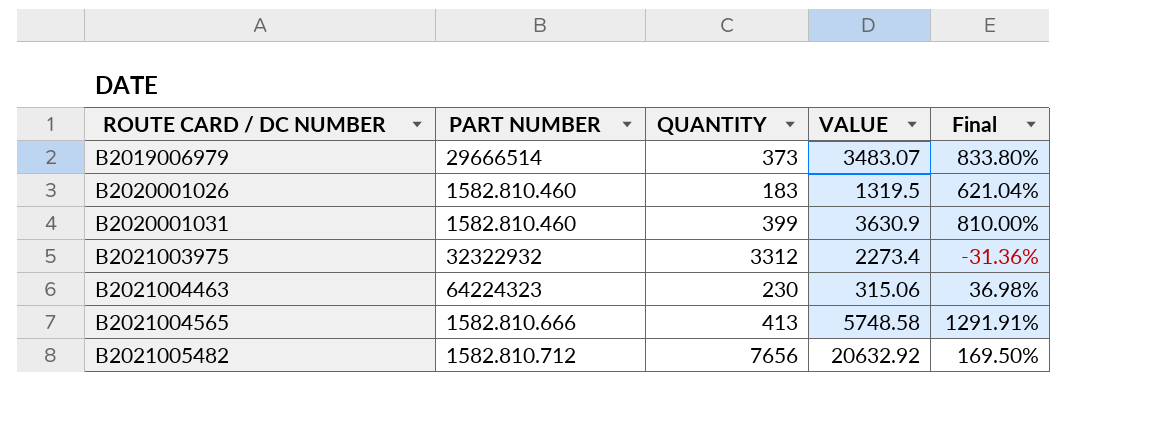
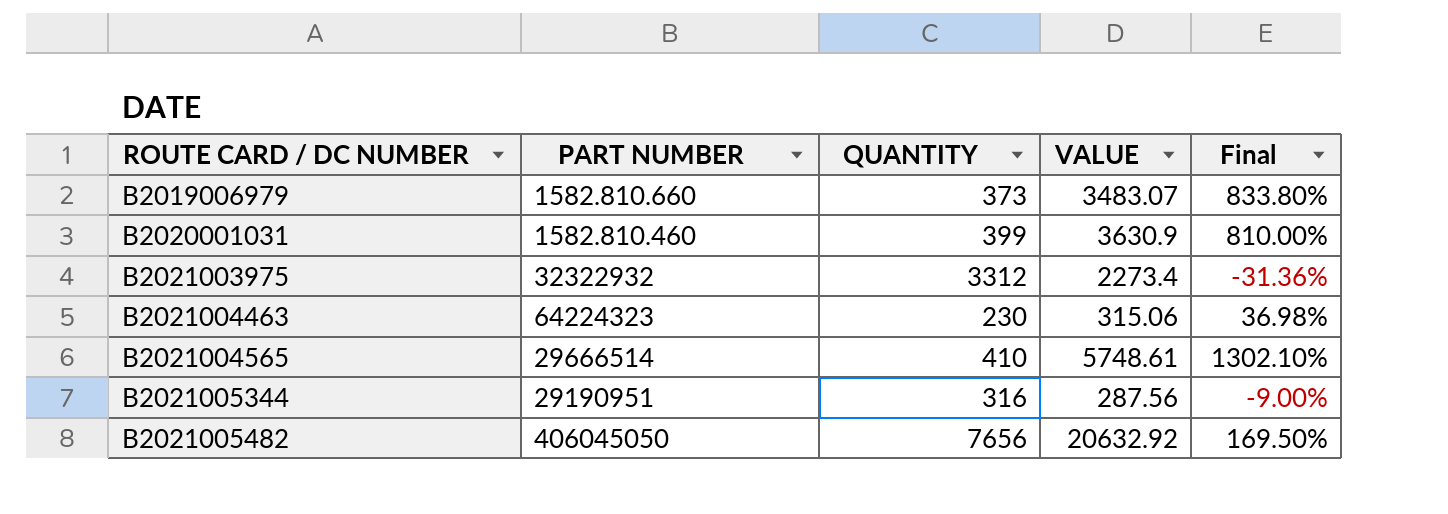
row B2020001026: 1582.810.460 | 183 | 1319.5 | 621.04% -> none
B2019006979 | PART NUMBER: 29666514 -> 1582.810.660
B2021004565 | PART NUMBER: 1582.810.666 -> 29666514
B2021004565 | QUANTITY: 413 -> 410
B2021004565 | VALUE: 5748.58 -> 5748.61
B2021004565 | Final: 1291.91% -> 1302.10%
row B2021005344: none -> 29190951 | 316 | 287.56 | -9.00%
B2021005482 | PART NUMBER: 1582.810.712 -> 406045050

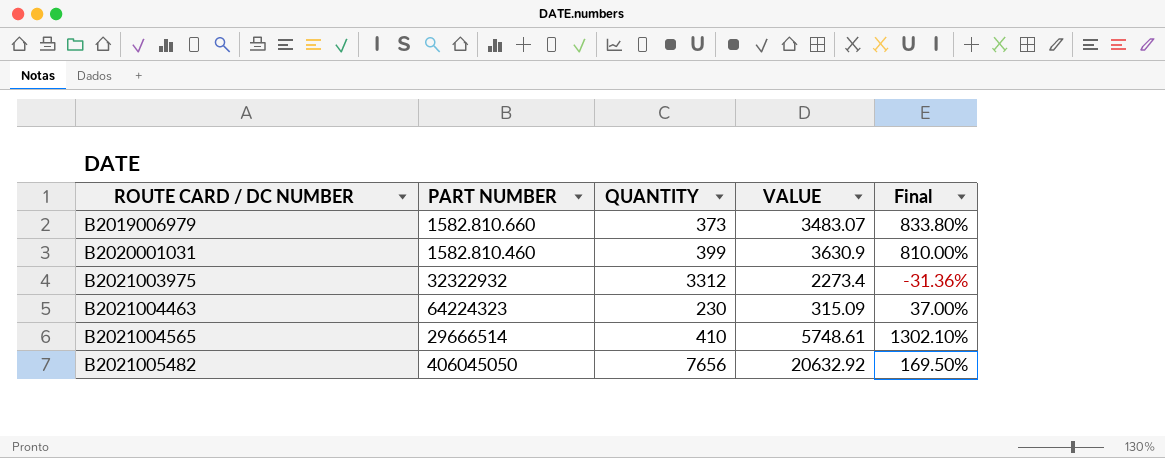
row B2021005344: 29190951 | 316 | 287.56 | -9.00% -> none
B2021004463 | VALUE: 315.06 -> 315.09
B2021004463 | Final: 36.98% -> 37.00%

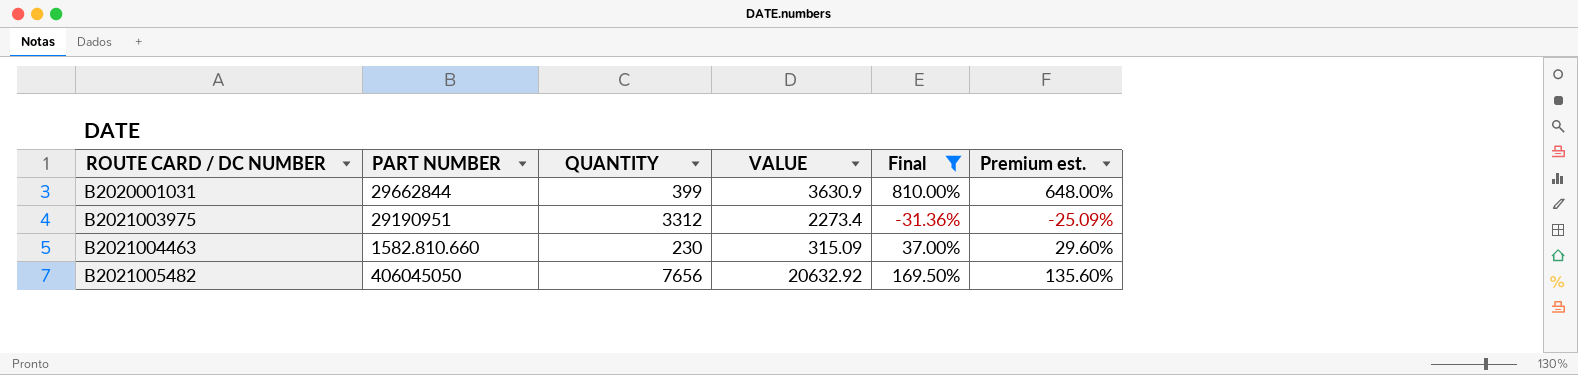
filter: none -> Final <= 810.00%
column Premium est. | formula: none -> [Final] * 0.8
B2020001031 | PART NUMBER: 1582.810.460 -> 29662844
B2021003975 | PART NUMBER: 32322932 -> 29190951
B2021004463 | PART NUMBER: 64224323 -> 1582.810.660

